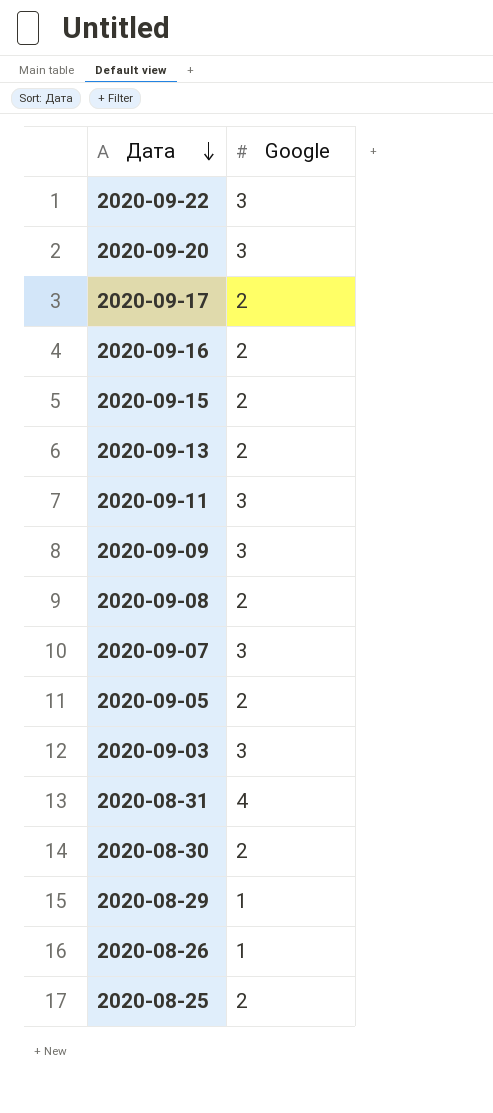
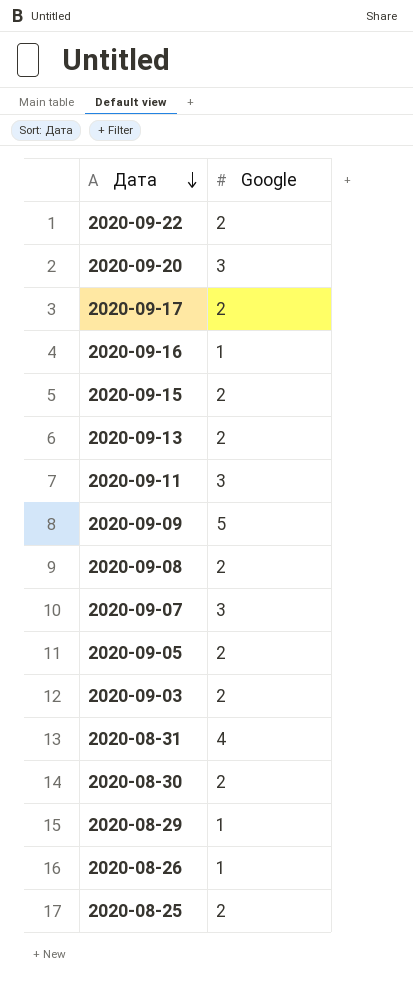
2020-09-22 | Google: 3 -> 2
2020-09-16 | Google: 2 -> 1
2020-09-09 | Google: 3 -> 5
2020-09-03 | Google: 3 -> 2

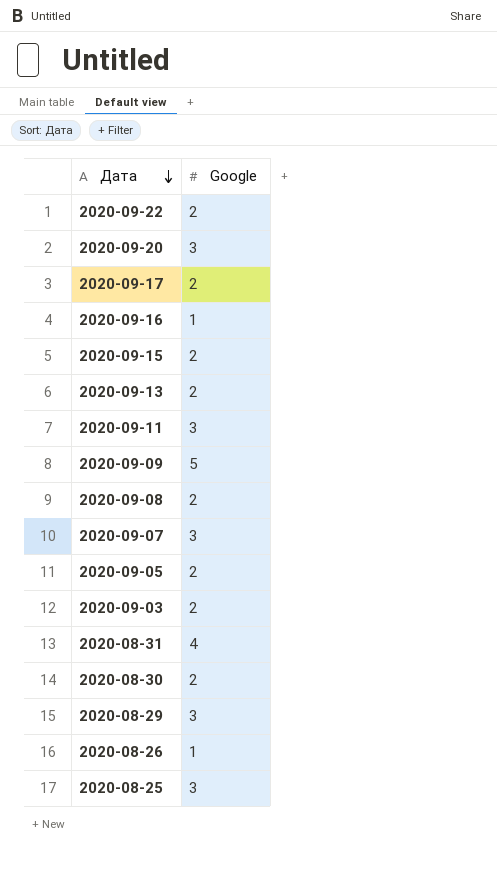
2020-08-29 | Google: 1 -> 3
2020-08-25 | Google: 2 -> 3

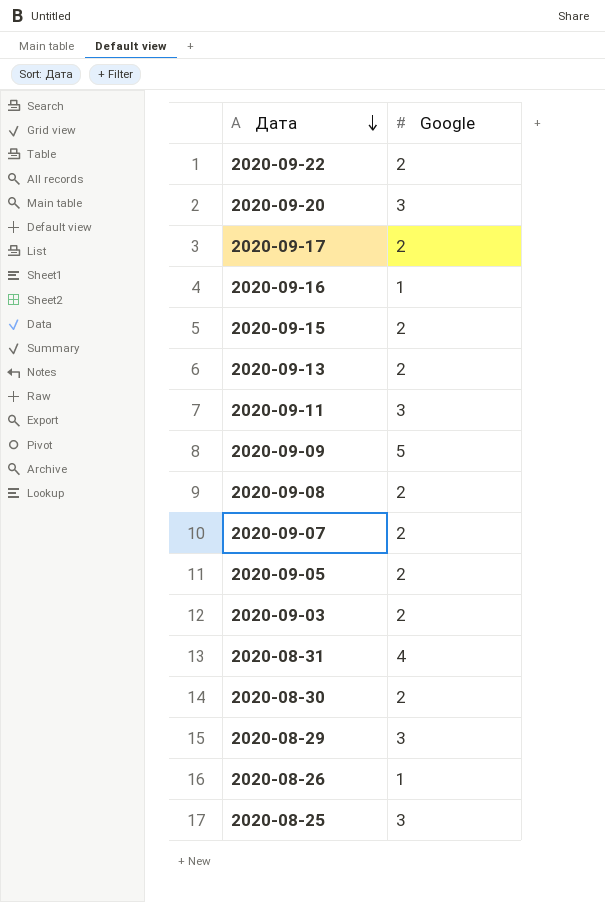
2020-09-07 | Google: 3 -> 2

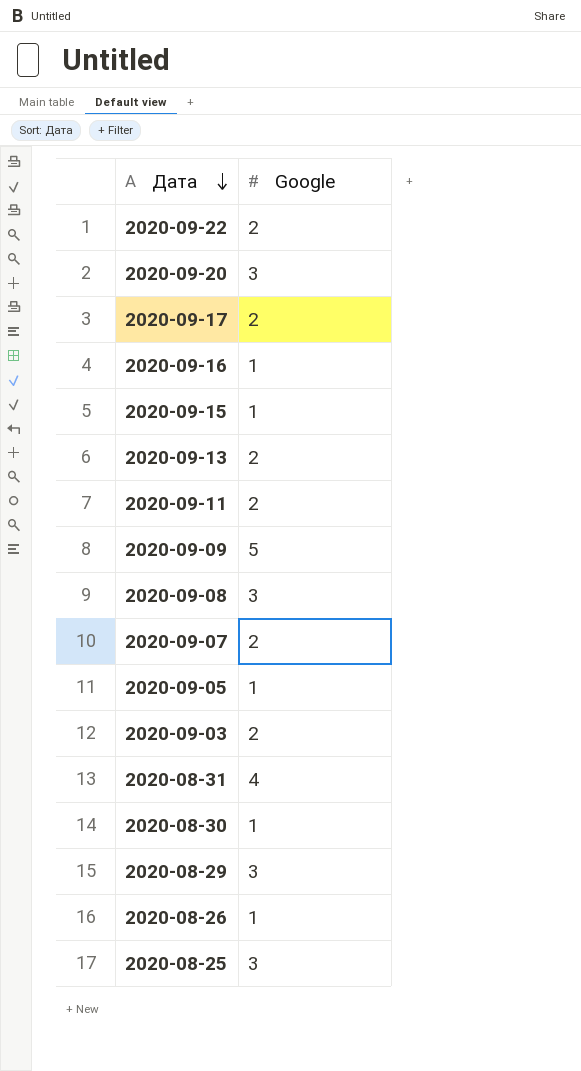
2020-09-15 | Google: 2 -> 1
2020-09-11 | Google: 3 -> 2
2020-09-08 | Google: 2 -> 3
2020-09-05 | Google: 2 -> 1
2020-08-30 | Google: 2 -> 1

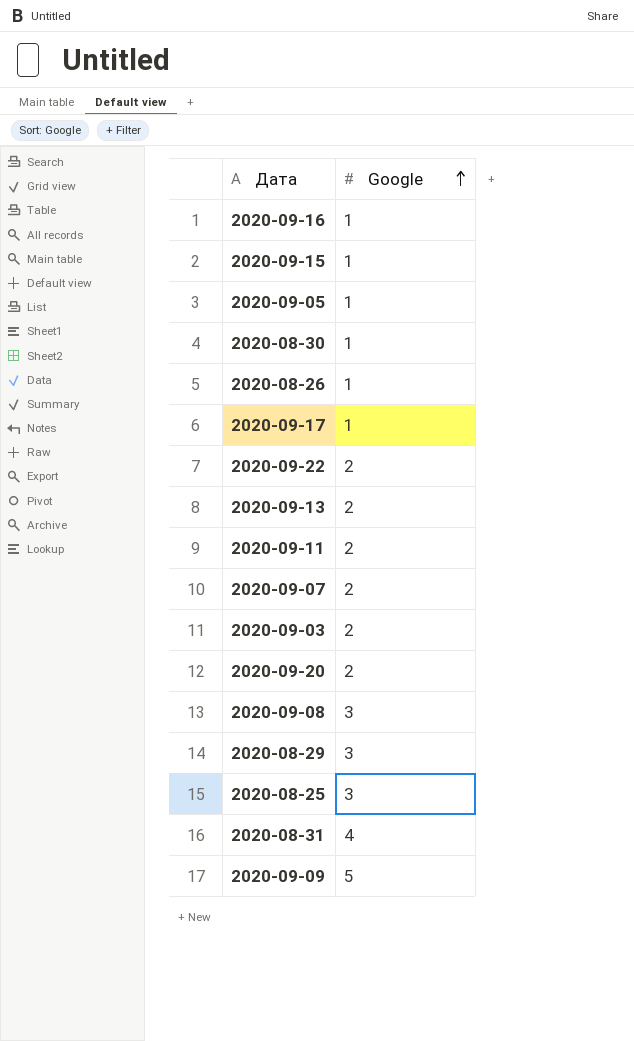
row order: Дата descending -> Google ascending
2020-09-17 | Google: 2 -> 1
2020-09-20 | Google: 3 -> 2

